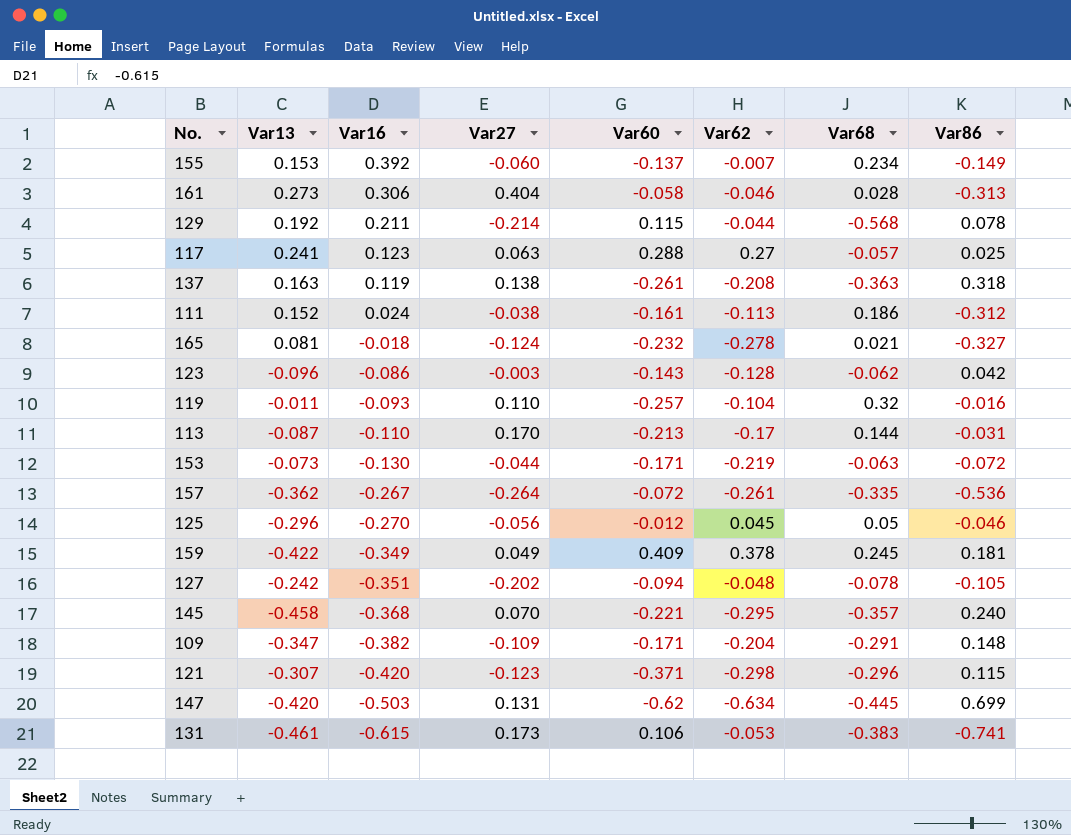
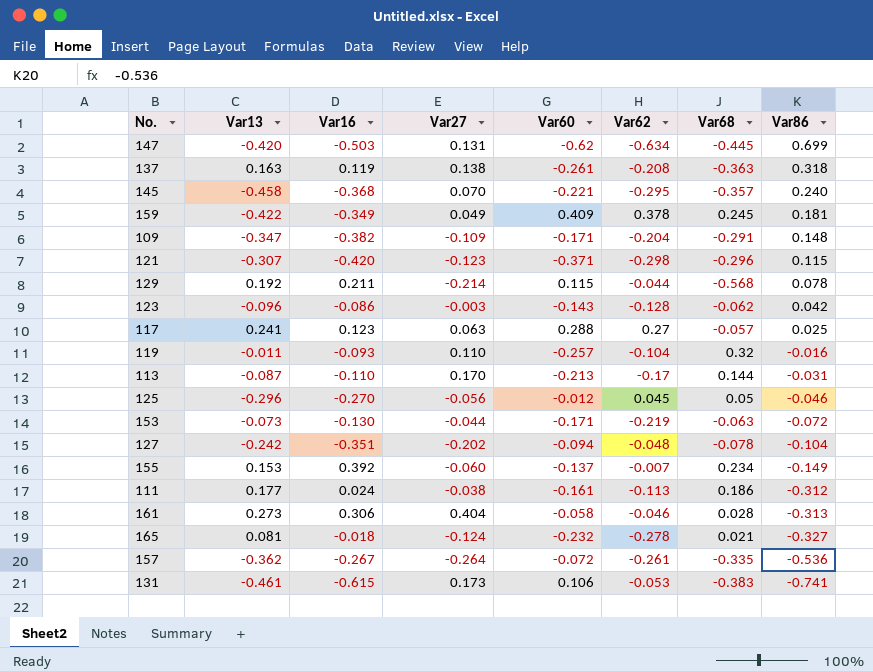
row order: Var16 descending -> Var86 descending
127 | Var86: -0.105 -> -0.104
111 | Var13: 0.152 -> 0.177

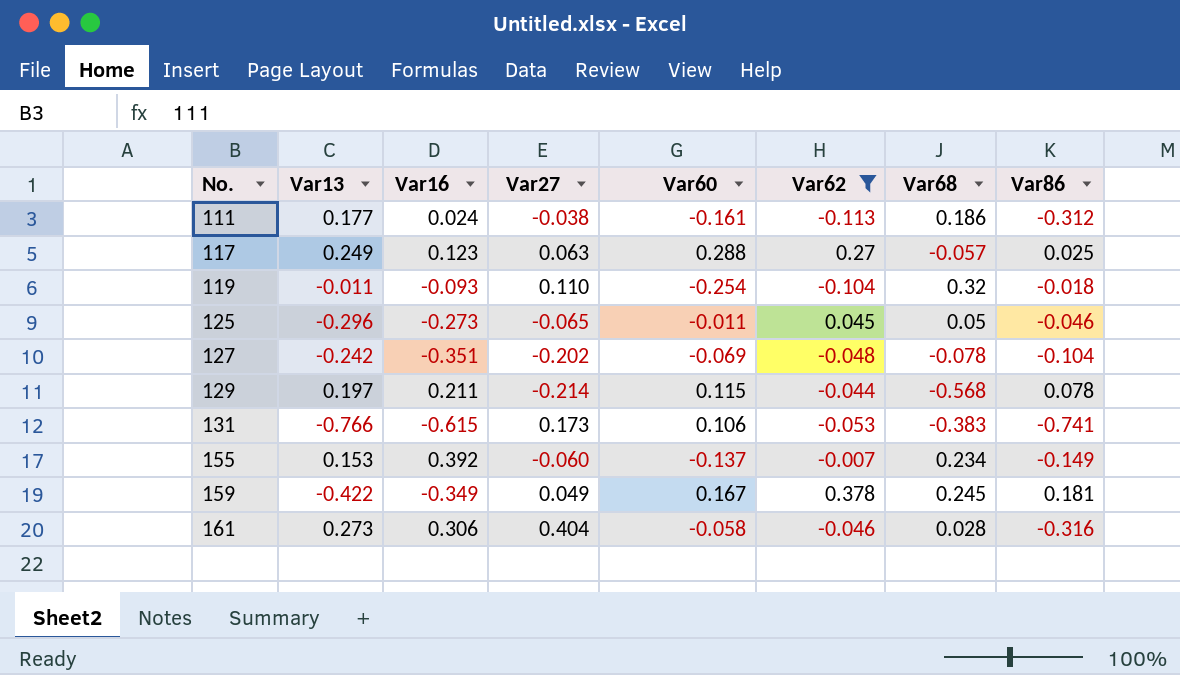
filter: none -> Var62 >= -0.113
row order: Var86 descending -> No. ascending
117 | Var13: 0.241 -> 0.249
119 | Var60: -0.257 -> -0.254
119 | Var86: -0.016 -> -0.018
125 | Var16: -0.270 -> -0.273
125 | Var27: -0.056 -> -0.065
125 | Var60: -0.012 -> -0.011
127 | Var60: -0.094 -> -0.069
129 | Var13: 0.192 -> 0.197
131 | Var13: -0.461 -> -0.766
159 | Var60: 0.409 -> 0.167
161 | Var86: -0.313 -> -0.316

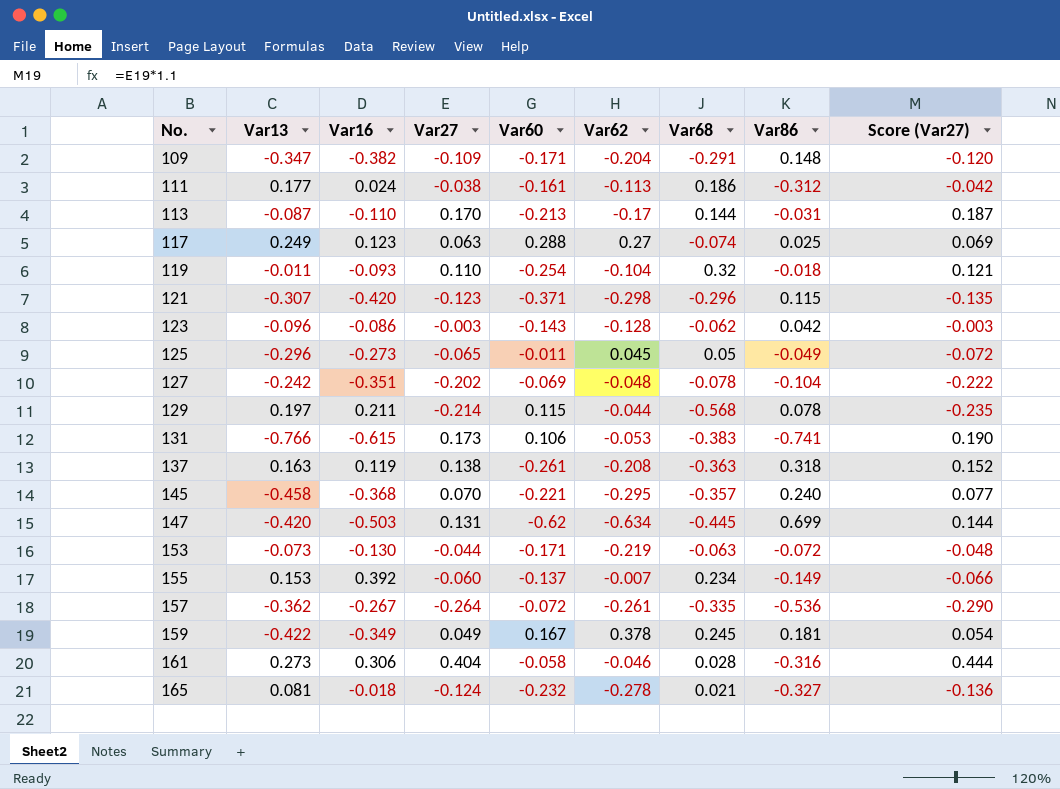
filter: Var62 >= -0.113 -> none
column Score (Var27) | formula: none -> [Var27] * 1.1
117 | Var68: -0.057 -> -0.074
125 | Var86: -0.046 -> -0.049

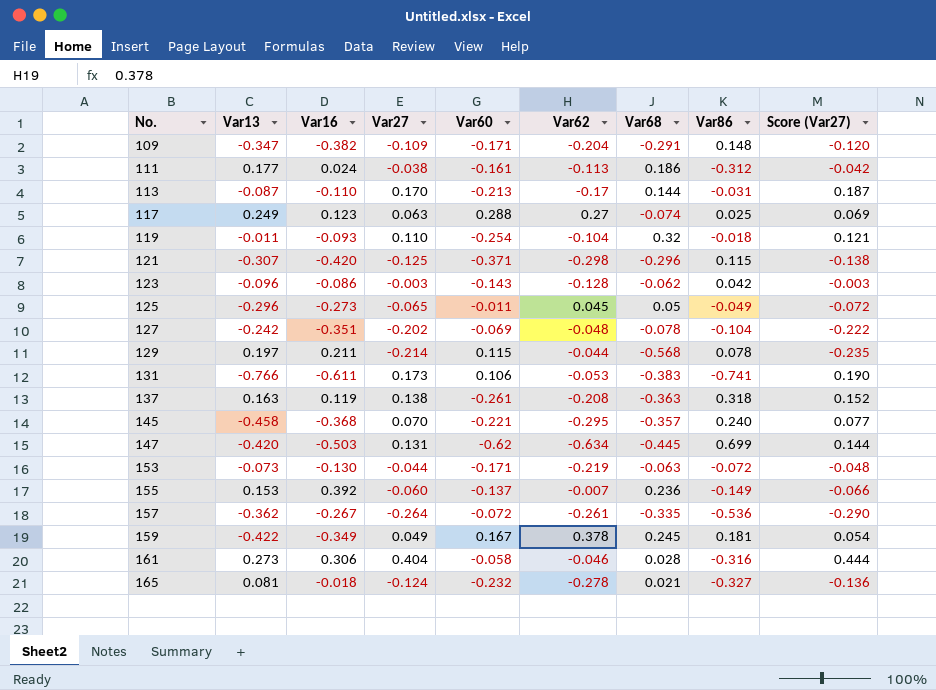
121 | Var27: -0.123 -> -0.125
121 | Score (Var27): -0.135 -> -0.138
131 | Var16: -0.615 -> -0.611
155 | Var68: 0.234 -> 0.236

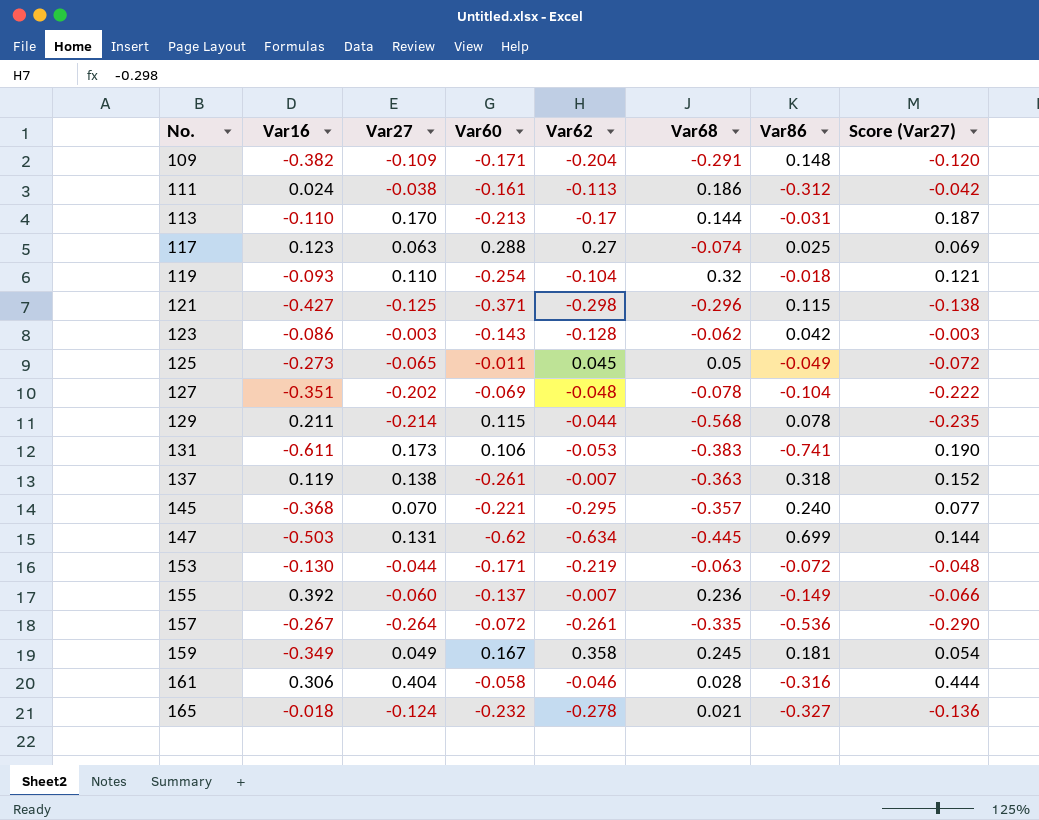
column Var13 | position: 2 -> none
121 | Var16: -0.420 -> -0.427
137 | Var62: -0.208 -> -0.007
159 | Var62: 0.378 -> 0.358

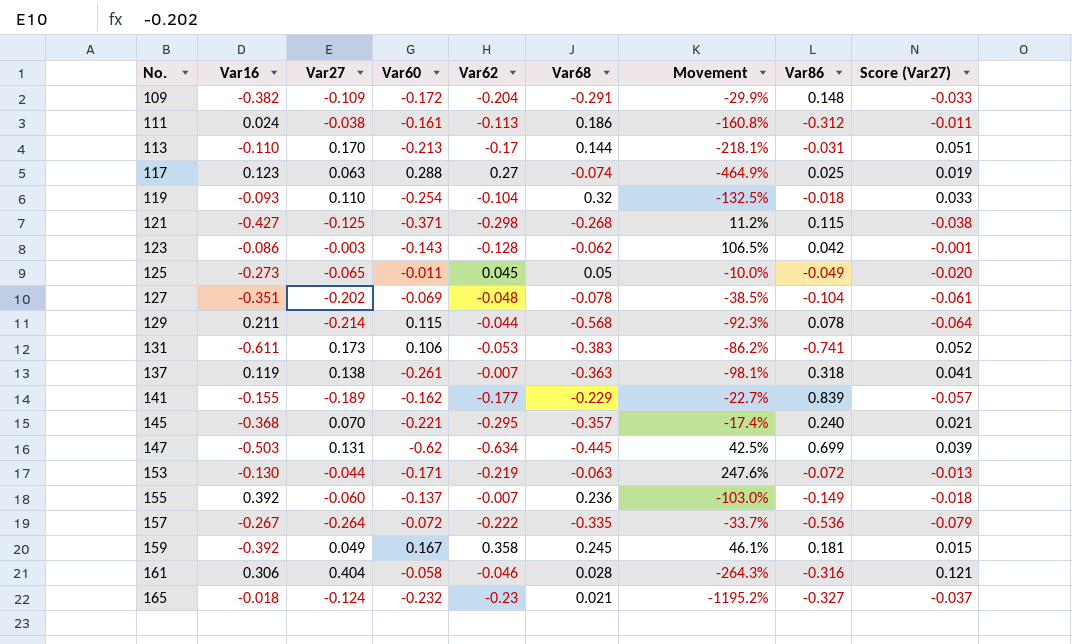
column Movement | formula: none -> ([Var62] - [Var68]) / [Var68]
column Score (Var27) | formula: [Var27] * 1.1 -> [Var27] * 0.3
109 | Var60: -0.171 -> -0.172
121 | Var68: -0.296 -> -0.268
row 141: none -> -0.155 | -0.189 | -0.162 | -0.177 | -0.229 | -22.7% | 0.839 | -0.057
157 | Var62: -0.261 -> -0.222
159 | Var16: -0.349 -> -0.392
165 | Var62: -0.278 -> -0.23

